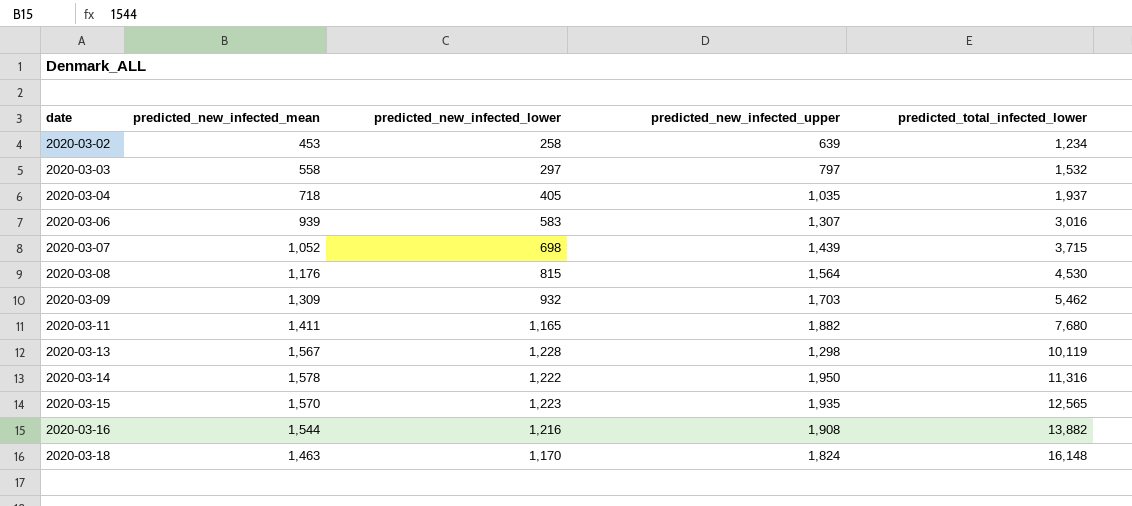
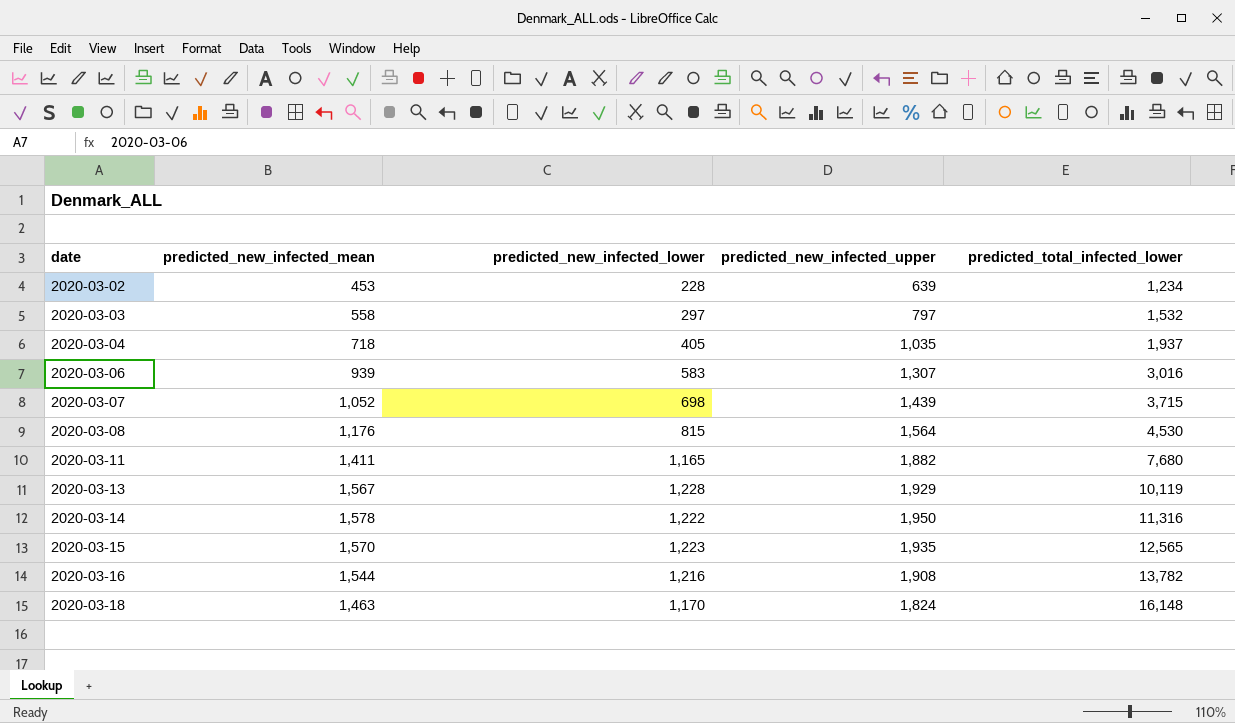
row 2020-03-09: 1,309 | 932 | 1,703 | 5,462 -> none
2020-03-02 | predicted_new_infected_lower: 258 -> 228
2020-03-13 | predicted_new_infected_upper: 1,298 -> 1,929
2020-03-16 | predicted_total_infected_lower: 13,882 -> 13,782

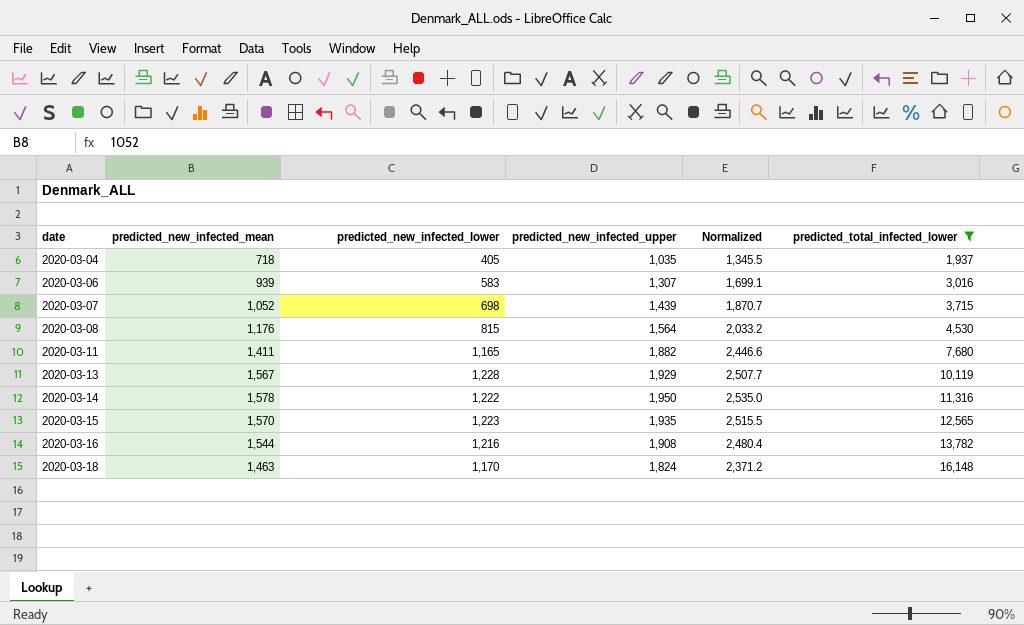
filter: none -> predicted_total_infected_lower >= 1,937
column Normalized | formula: none -> [predicted_new_infected_upper] * 1.3

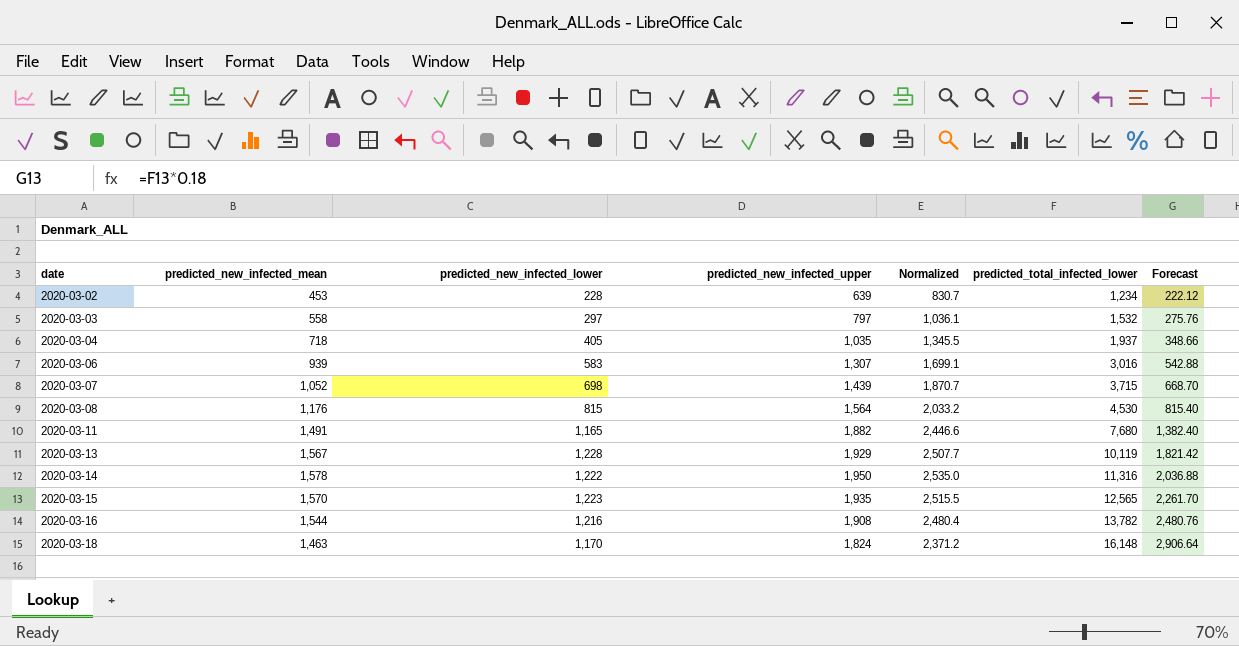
filter: predicted_total_infected_lower >= 1,937 -> none
column Forecast | formula: none -> [predicted_total_infected_lower] * 0.18
2020-03-11 | predicted_new_infected_mean: 1,411 -> 1,491

